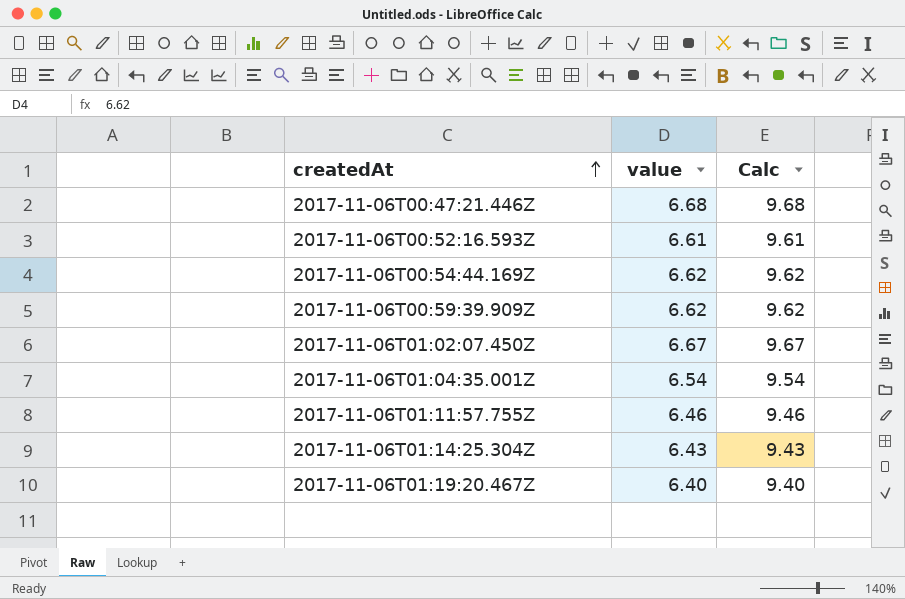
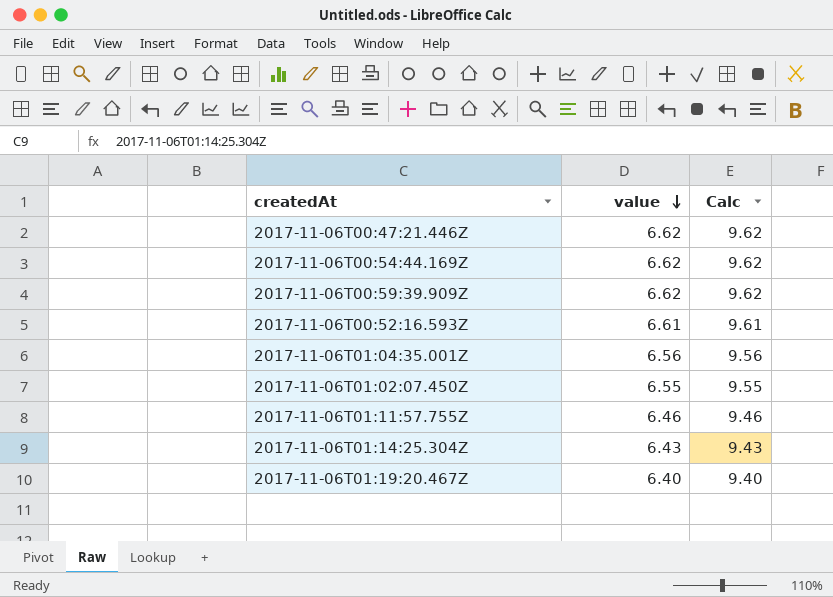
row order: createdAt ascending -> value descending
2017-11-06T00:47:21.446Z | value: 6.68 -> 6.62
2017-11-06T00:47:21.446Z | Calc: 9.68 -> 9.62
2017-11-06T01:04:35.001Z | value: 6.54 -> 6.56
2017-11-06T01:04:35.001Z | Calc: 9.54 -> 9.56
2017-11-06T01:02:07.450Z | value: 6.67 -> 6.55
2017-11-06T01:02:07.450Z | Calc: 9.67 -> 9.55

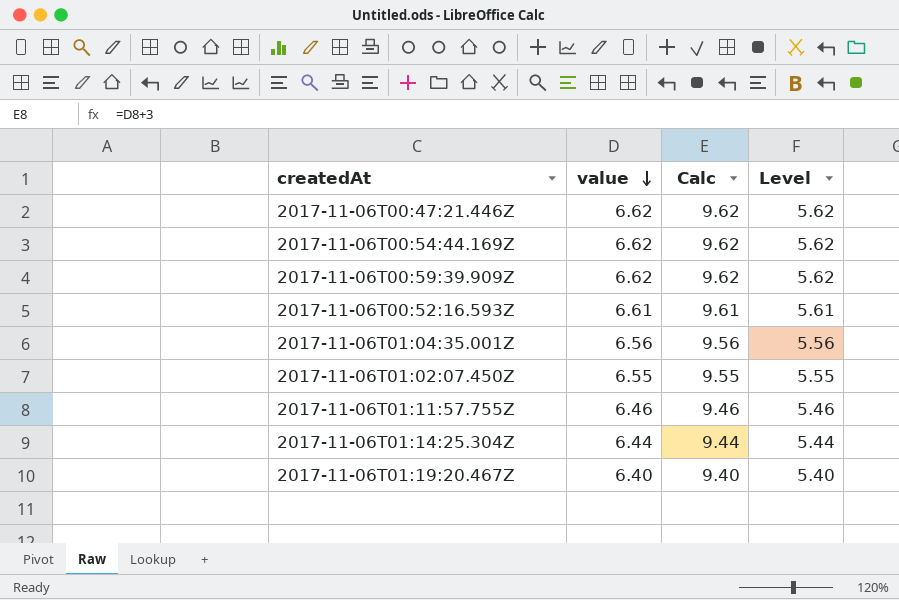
column Level | formula: none -> [value] - 1
2017-11-06T01:14:25.304Z | value: 6.43 -> 6.44
2017-11-06T01:14:25.304Z | Calc: 9.43 -> 9.44

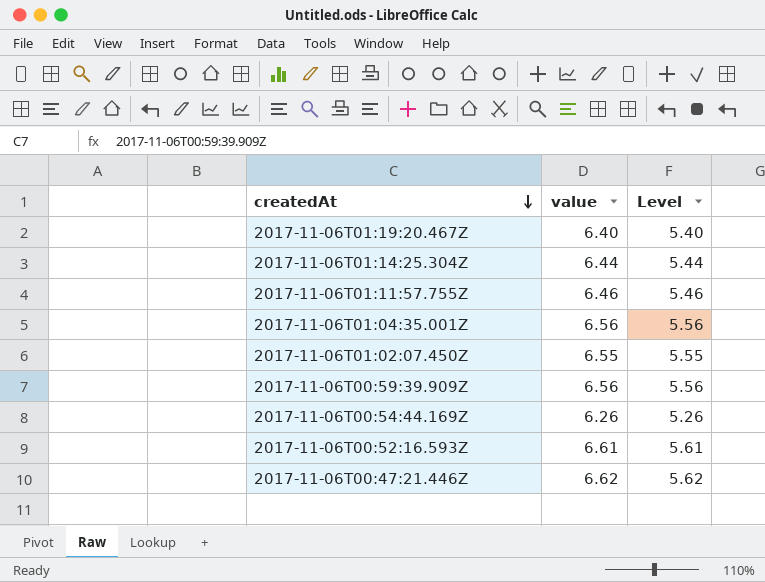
row order: value descending -> createdAt descending
column Calc | formula: [value] + 3 -> none
2017-11-06T00:59:39.909Z | value: 6.62 -> 6.56
2017-11-06T00:59:39.909Z | Level: 5.62 -> 5.56
2017-11-06T00:54:44.169Z | value: 6.62 -> 6.26
2017-11-06T00:54:44.169Z | Level: 5.62 -> 5.26

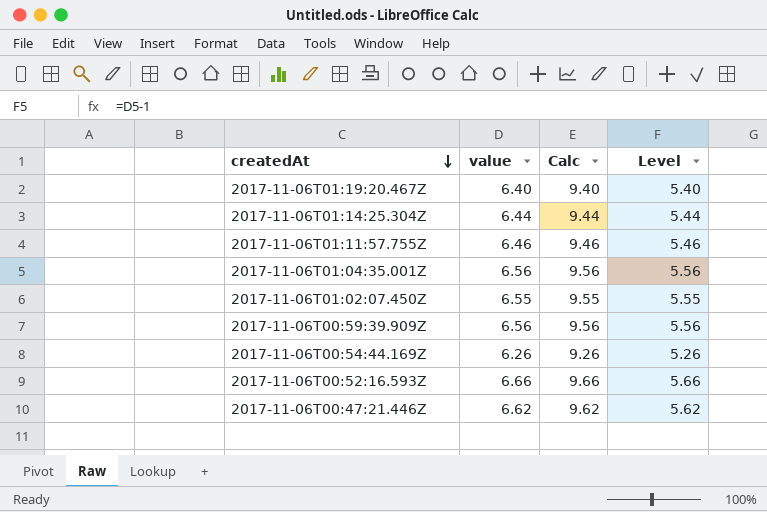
column Calc | formula: none -> [value] + 3
2017-11-06T00:52:16.593Z | value: 6.61 -> 6.66
2017-11-06T00:52:16.593Z | Level: 5.61 -> 5.66

